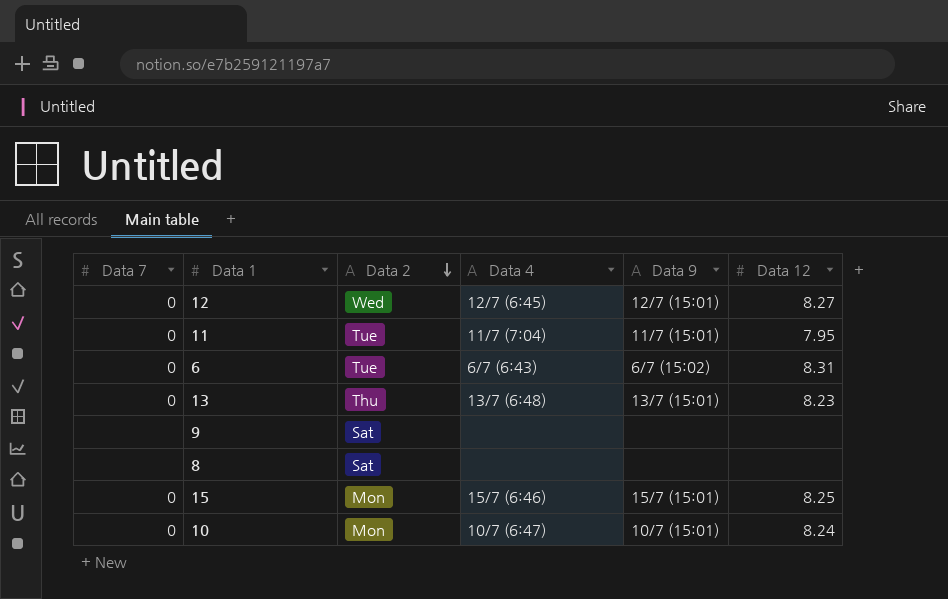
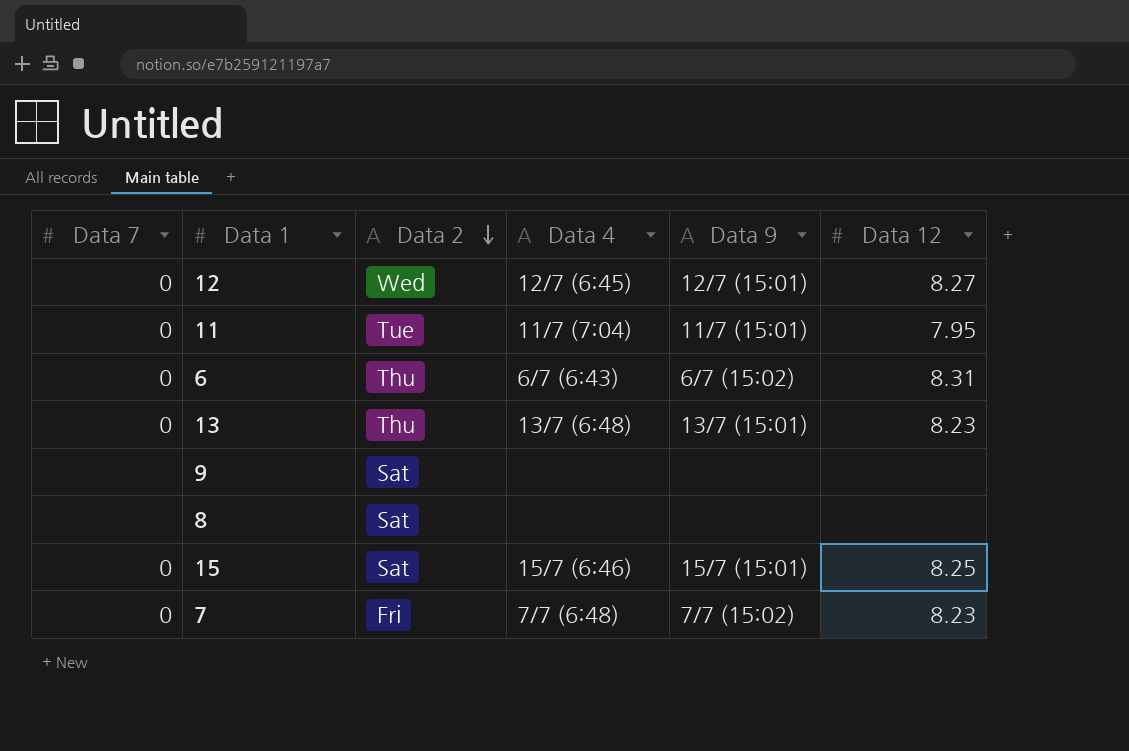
row 10: 0 | Mon | 10/7 (6:47) | 10/7 (15:01) | 8.24 -> none
6 | Data 2: Tue -> Thu
15 | Data 2: Mon -> Sat
row 7: none -> 0 | Fri | 7/7 (6:48) | 7/7 (15:02) | 8.23

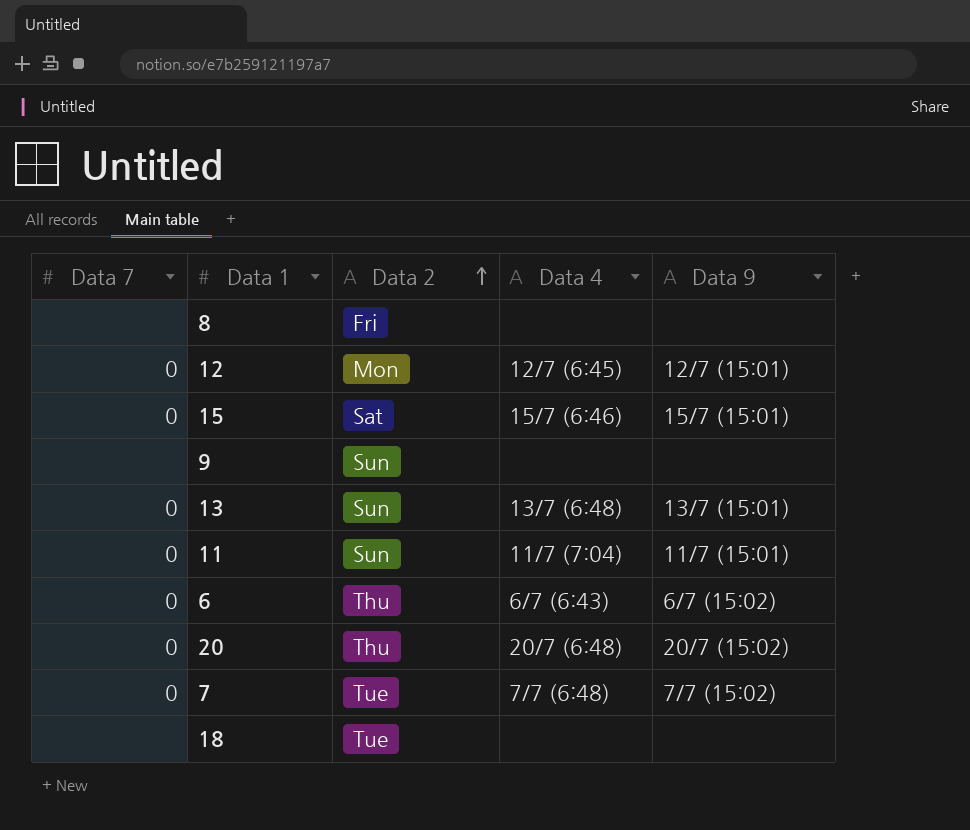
row order: Data 2 descending -> Data 2 ascending
column Data 12 | position: 6 -> none
8 | Data 2: Sat -> Fri
12 | Data 2: Wed -> Mon
9 | Data 2: Sat -> Sun
13 | Data 2: Thu -> Sun
11 | Data 2: Tue -> Sun
row 20: none -> 0 | Thu | 20/7 (6:48) | 20/7 (15:02)
7 | Data 2: Fri -> Tue
row 18: none -> none | Tue | none | none

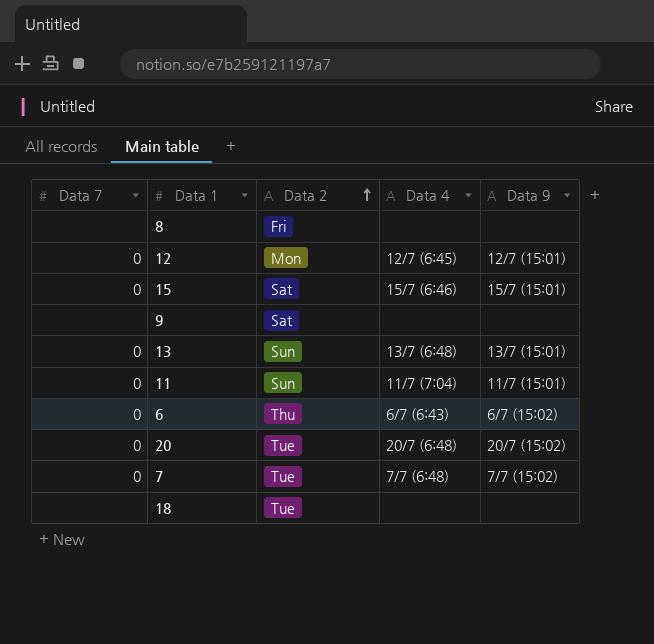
9 | Data 2: Sun -> Sat
20 | Data 2: Thu -> Tue

